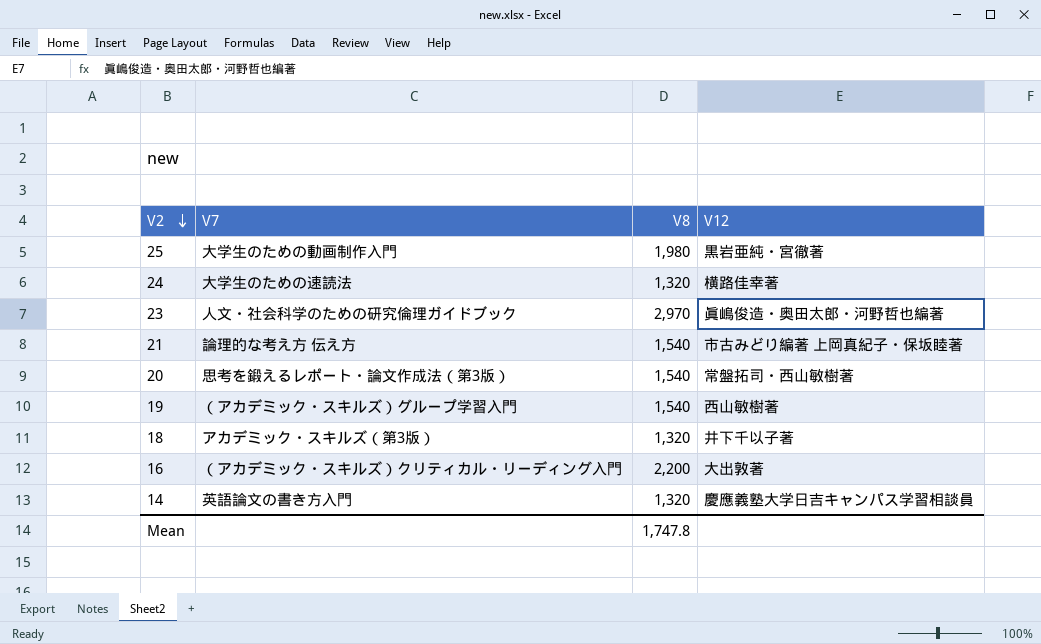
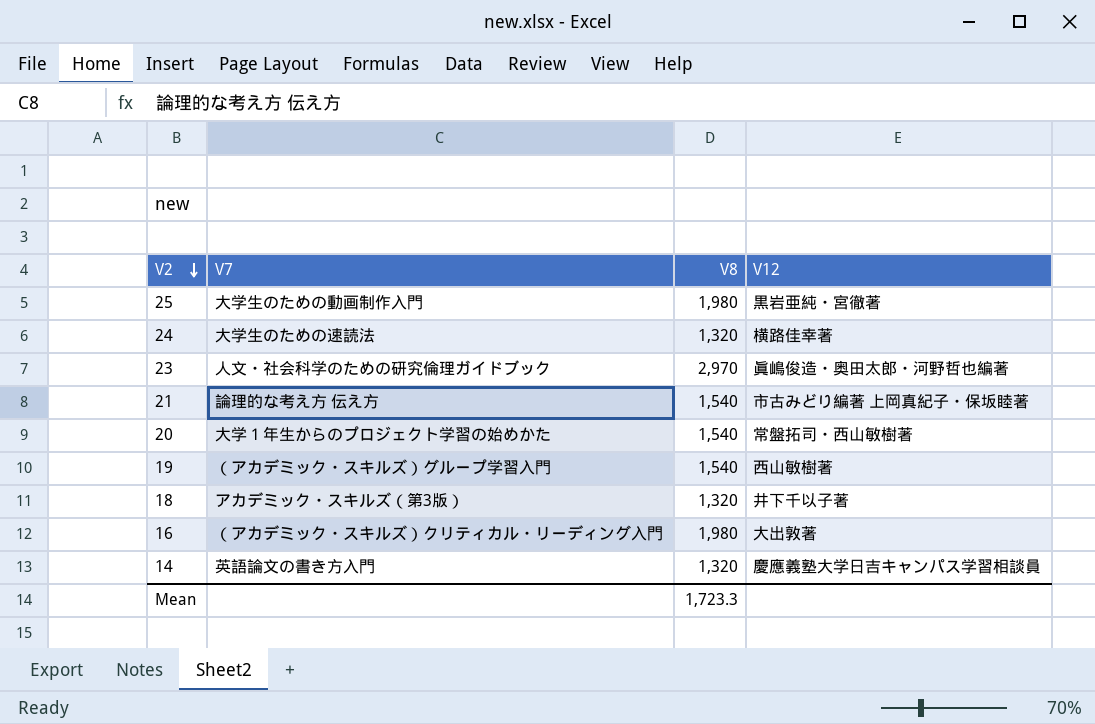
20 | V7: 思考を鍛えるレポート・論文作成法（第3版） -> 大学１年生からのプロジェクト学習の始めかた
16 | V8: 2,200 -> 1,980
Mean | V8: 1,747.8 -> 1,723.3

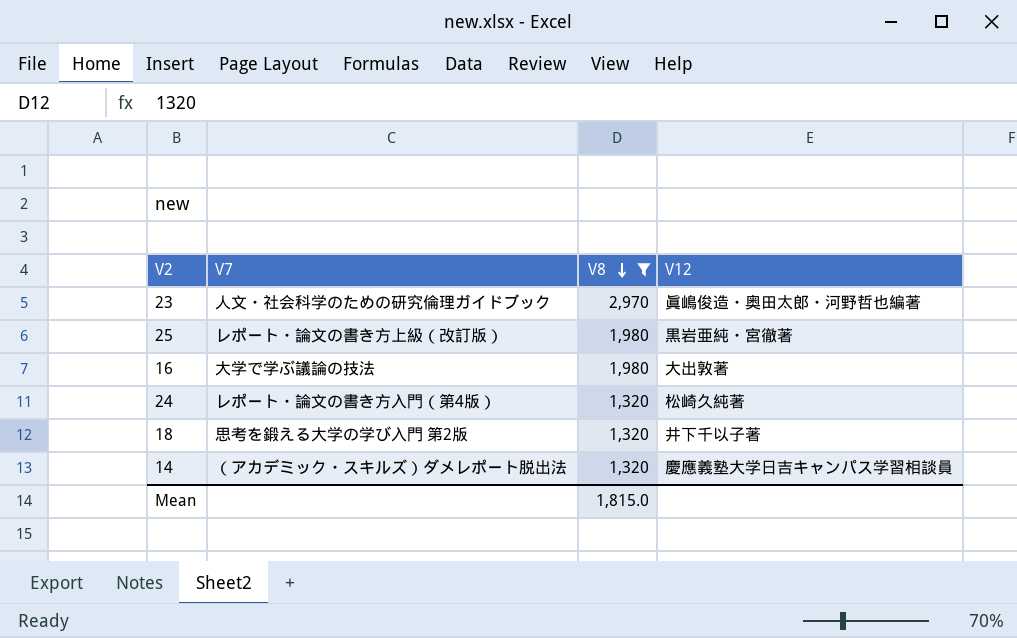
filter: none -> V8 != 1,540
row order: V2 descending -> V8 descending
25 | V7: 大学生のための動画制作入門 -> レポート・論文の書き方上級（改訂版）
16 | V7: （アカデミック・スキルズ）クリティカル・リーディング入門 -> 大学で学ぶ議論の技法
24 | V7: 大学生のための速読法 -> レポート・論文の書き方入門（第4版）
24 | V12: 横路佳幸著 -> 松崎久純著
18 | V7: アカデミック・スキルズ（第3版） -> 思考を鍛える大学の学び入門 第2版
14 | V7: 英語論文の書き方入門 -> （アカデミック・スキルズ）ダメレポート脱出法
Mean | V8: 1,723.3 -> 1,815.0

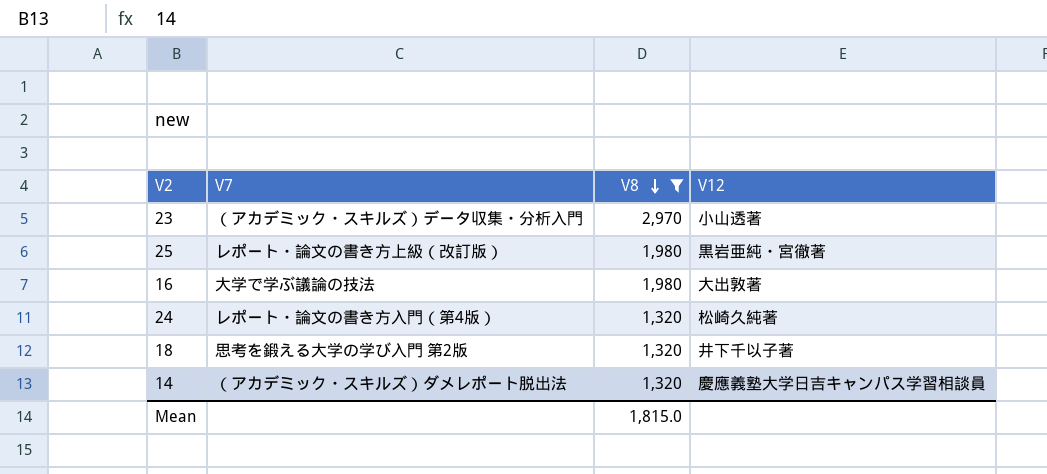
23 | V7: 人文・社会科学のための研究倫理ガイドブック -> （アカデミック・スキルズ）データ収集・分析入門
23 | V12: 眞嶋俊造・奥田太郎・河野哲也編著 -> 小山透著

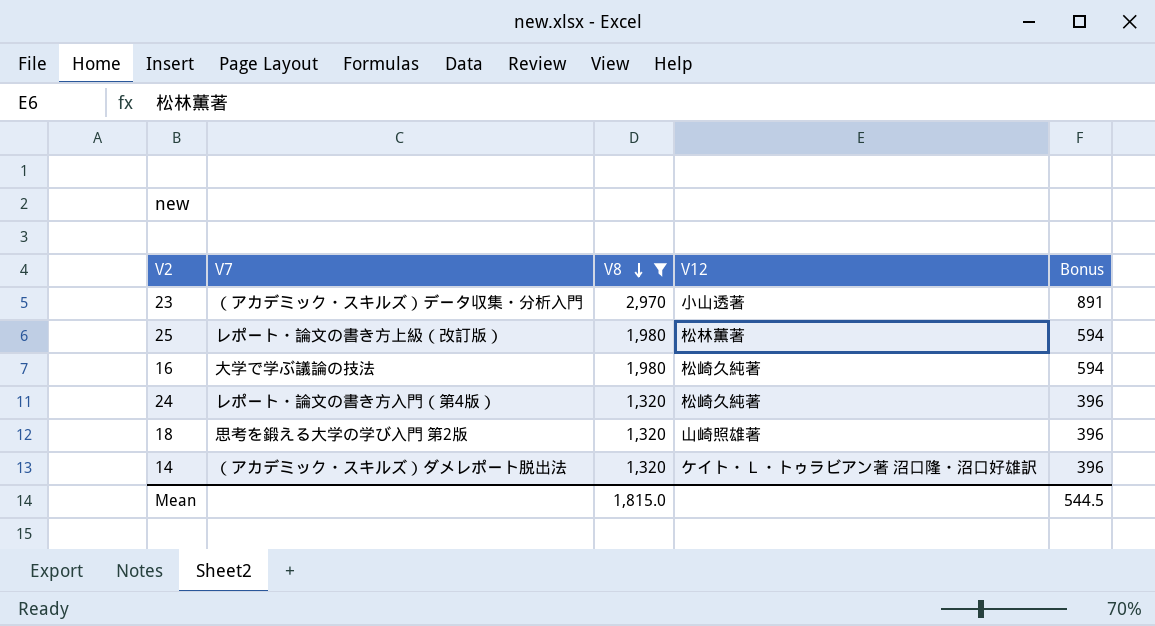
column Bonus | formula: none -> [V8] * 0.3
25 | V12: 黒岩亜純・宮徹著 -> 松林薫著
16 | V12: 大出敦著 -> 松崎久純著
18 | V12: 井下千以子著 -> 山崎照雄著
14 | V12: 慶應義塾大学日吉キャンパス学習相談員 -> ケイト・Ｌ・トゥラビアン著 沼口隆・沼口好雄訳

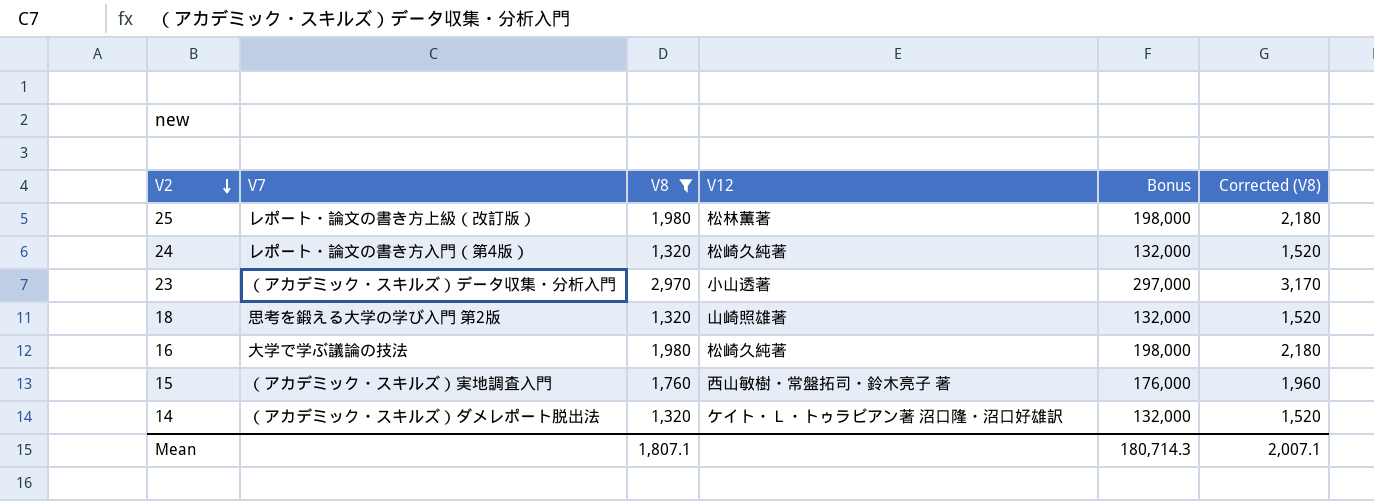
row order: V8 descending -> V2 descending
column Bonus | formula: [V8] * 0.3 -> [V8] * 100
column Corrected (V8) | formula: none -> [V8] + 200
row 15: none -> （アカデミック・スキルズ）実地調査入門 | 1,760 | 西山敏樹・常盤拓司・鈴木亮子 著 | 176,000 | 1,960
Mean | V8: 1,815.0 -> 1,807.1
Mean | Bonus: 544.5 -> 180,714.3

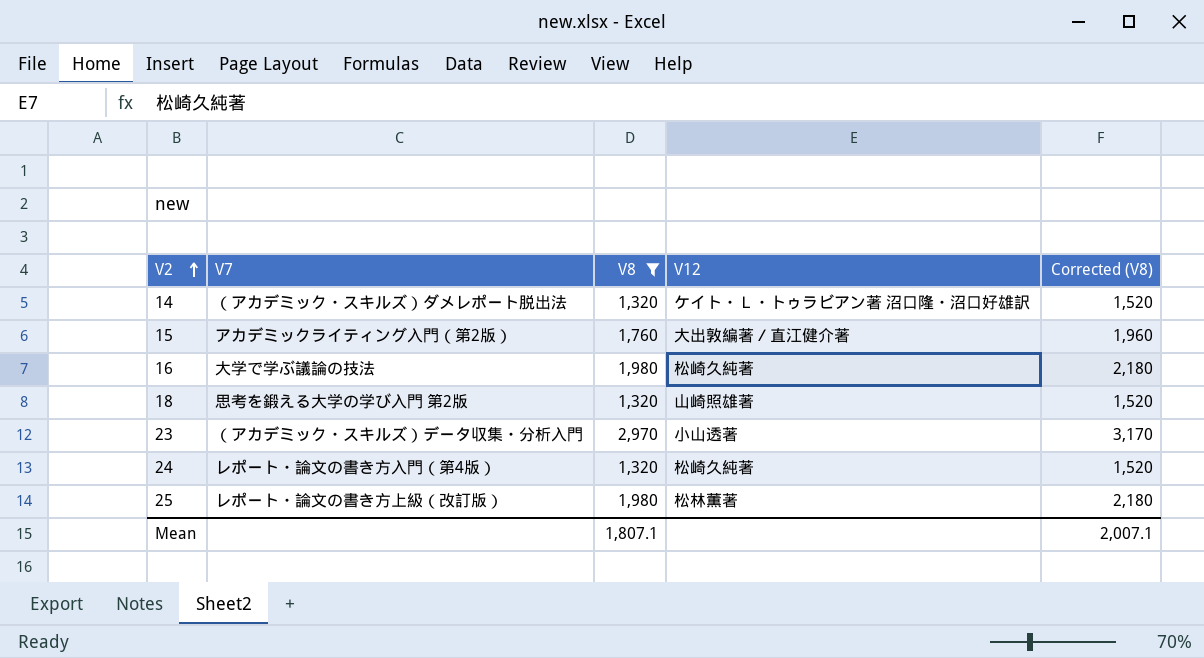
row order: V2 descending -> V2 ascending
column Bonus | formula: [V8] * 100 -> none
15 | V7: （アカデミック・スキルズ）実地調査入門 -> アカデミックライティング入門（第2版）
15 | V12: 西山敏樹・常盤拓司・鈴木亮子 著 -> 大出敦編著／直江健介著

